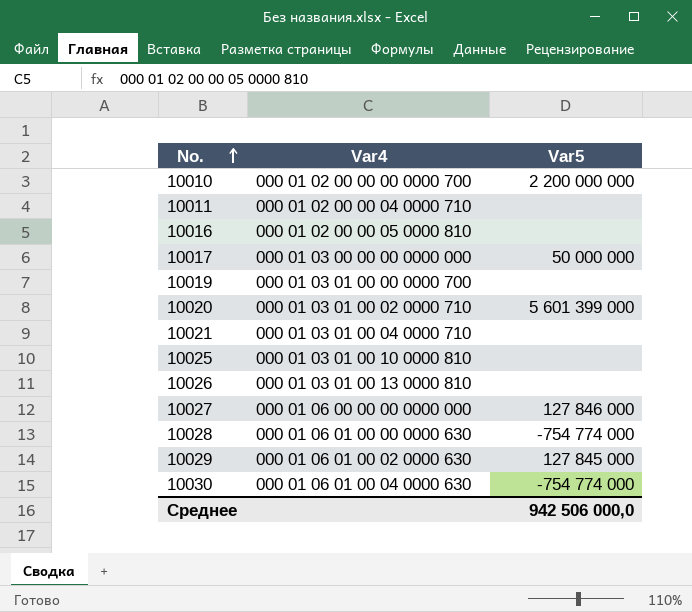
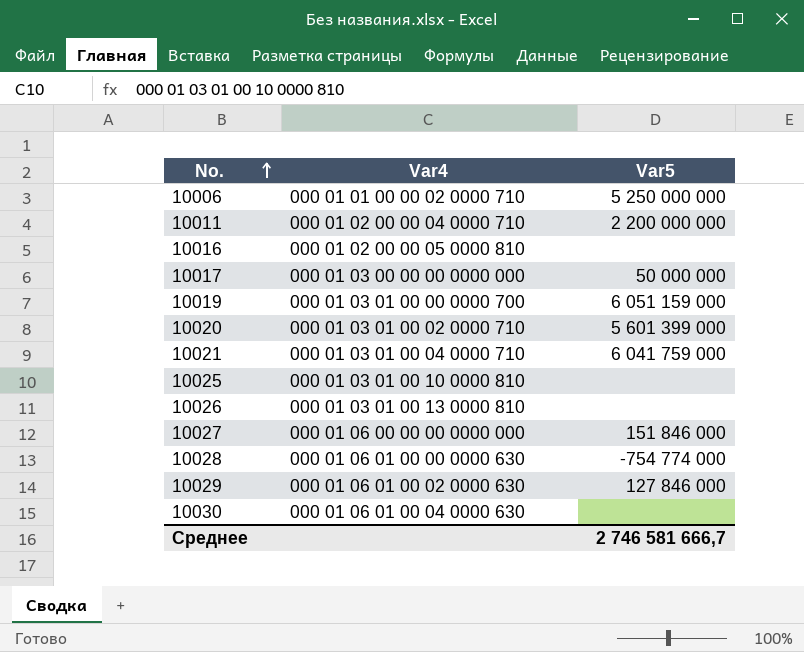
row 10010: 000 01 02 00 00 00 0000 700 | 2 200 000 000 -> none
row 10006: none -> 000 01 01 00 00 02 0000 710 | 5 250 000 000
10011 | Var5: none -> 2 200 000 000
10019 | Var5: none -> 6 051 159 000
10021 | Var5: none -> 6 041 759 000
10027 | Var5: 127 846 000 -> 151 846 000
10029 | Var5: 127 845 000 -> 127 846 000
10030 | Var5: -754 774 000 -> none
Среднее | Var5: 942 506 000,0 -> 2 746 581 666,7

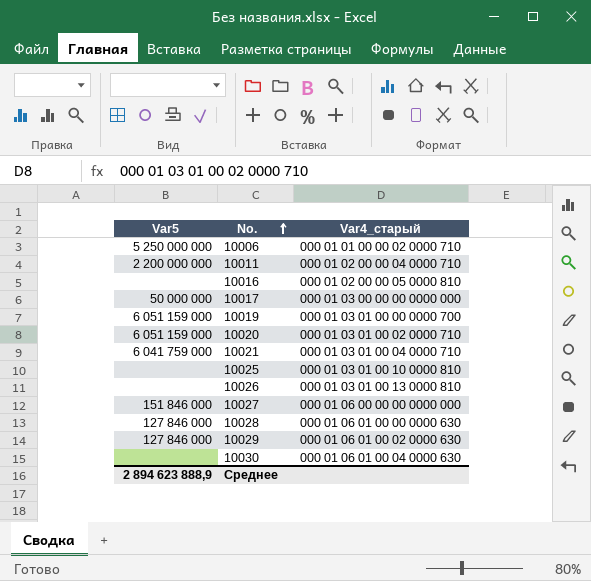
column Var5 | position: 3 -> 1
column name: Var4 -> Var4_старый
10020 | Var5: 5 601 399 000 -> 6 051 159 000
10028 | Var5: -754 774 000 -> 127 846 000
Среднее | Var5: 2 746 581 666,7 -> 2 894 623 888,9

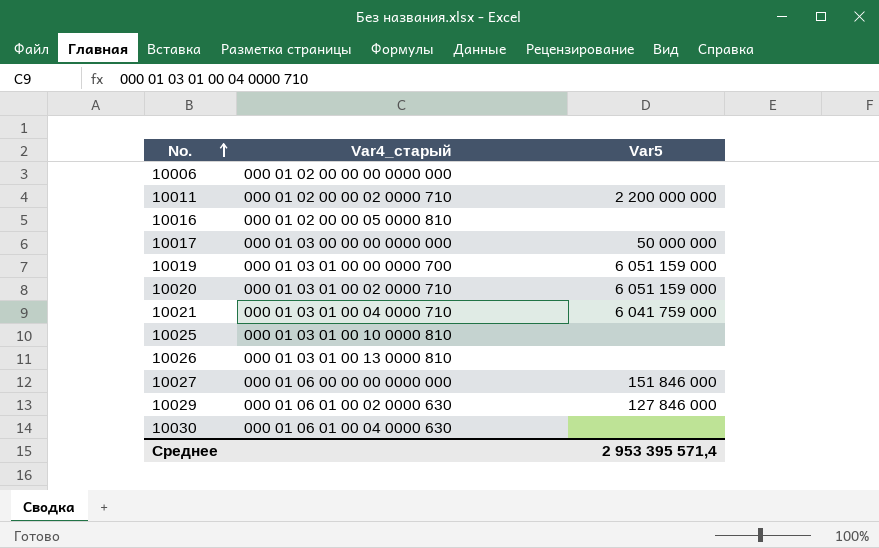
column Var5 | position: 1 -> 3
row 10028: 127 846 000 | 000 01 06 01 00 00 0000 630 -> none
10006 | Var4_старый: 000 01 01 00 00 02 0000 710 -> 000 01 02 00 00 00 0000 000
10006 | Var5: 5 250 000 000 -> none
10011 | Var4_старый: 000 01 02 00 00 04 0000 710 -> 000 01 02 00 00 02 0000 710
Среднее | Var5: 2 894 623 888,9 -> 2 953 395 571,4

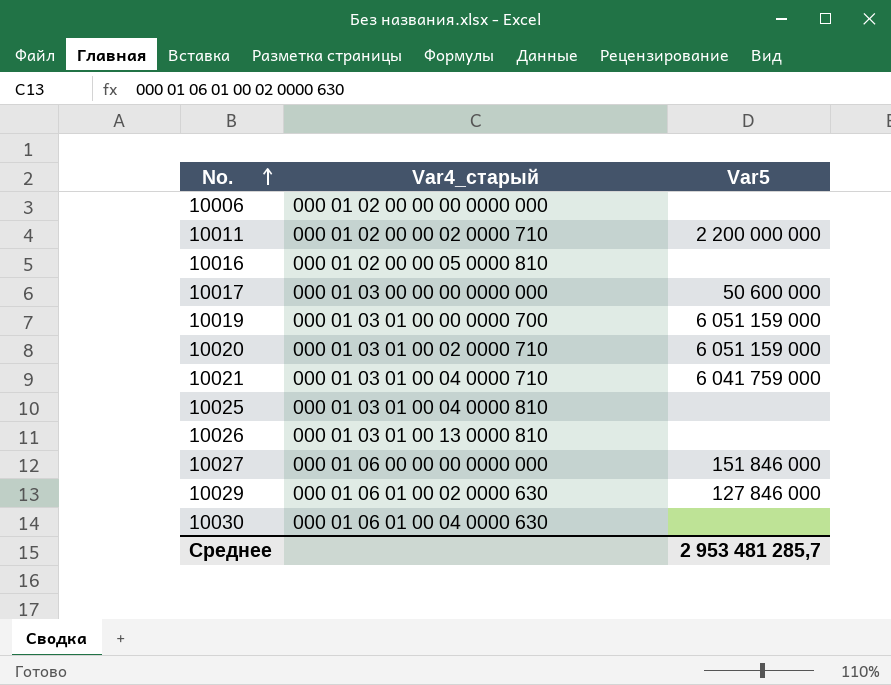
10017 | Var5: 50 000 000 -> 50 600 000
10025 | Var4_старый: 000 01 03 01 00 10 0000 810 -> 000 01 03 01 00 04 0000 810
Среднее | Var5: 2 953 395 571,4 -> 2 953 481 285,7

